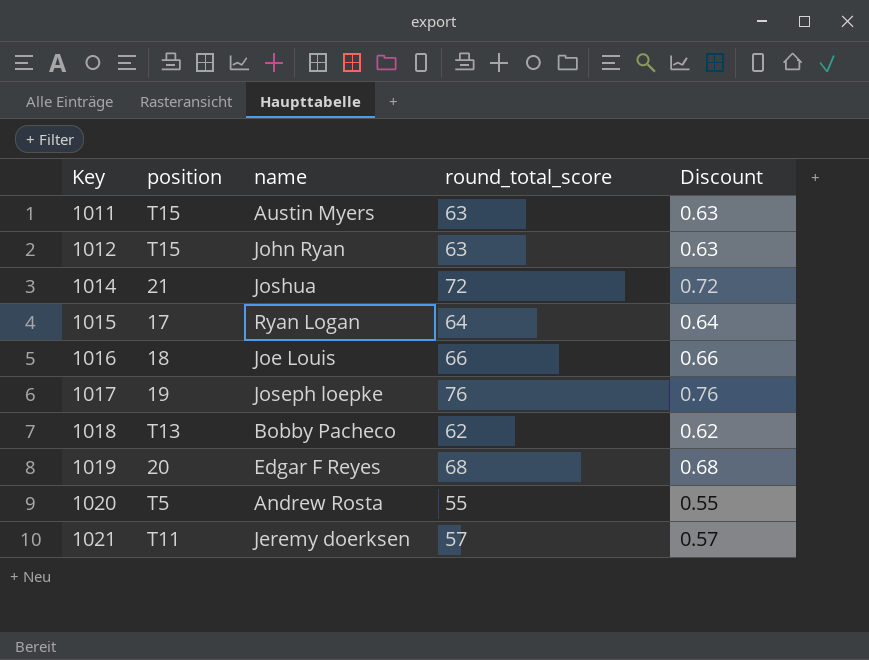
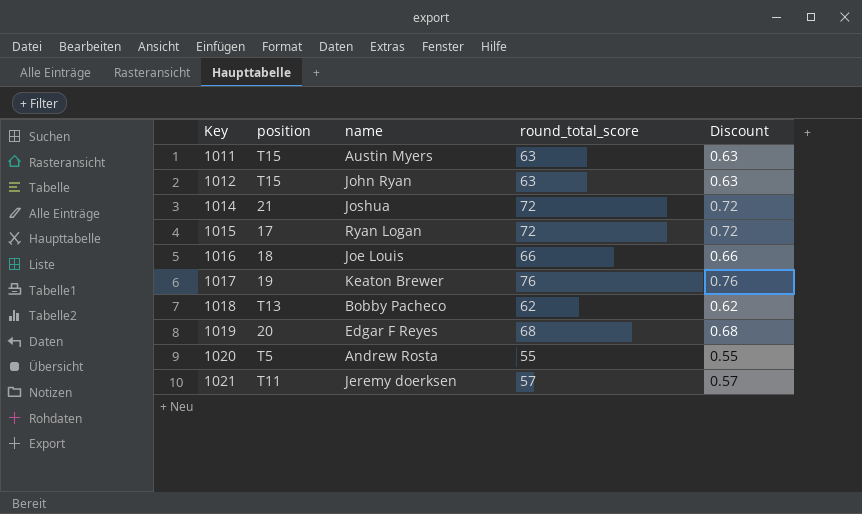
1015 | round_total_score: 64 -> 72
1015 | Discount: 0.64 -> 0.72
1017 | name: Joseph loepke -> Keaton Brewer

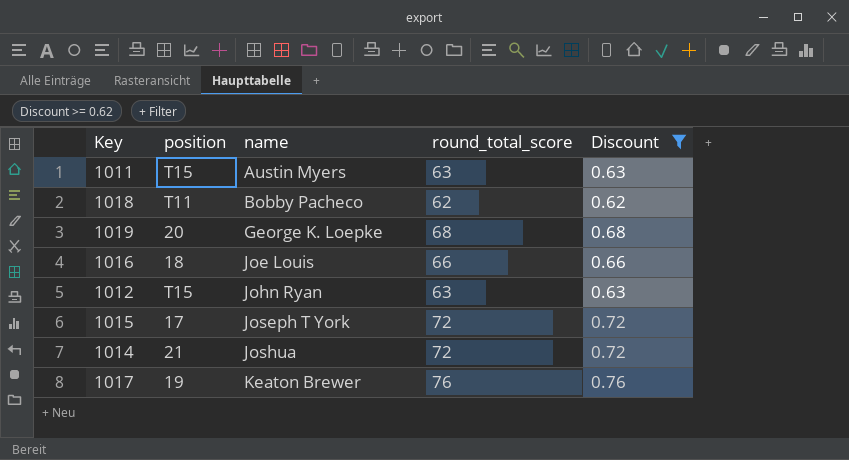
filter: none -> Discount >= 0.62
row order: Key ascending -> name ascending
1018 | position: T13 -> T11
1019 | name: Edgar F Reyes -> George K. Loepke
1015 | name: Ryan Logan -> Joseph T York

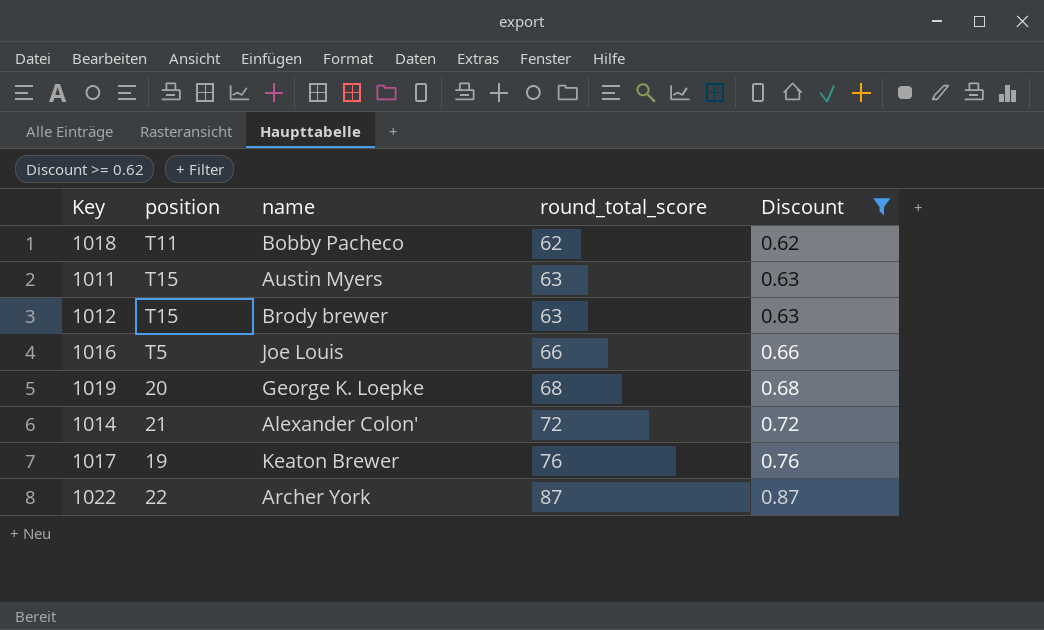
row order: name ascending -> round_total_score ascending
row 1015: 17 | Joseph T York | 72 | 0.72 -> none
1012 | name: John Ryan -> Brody brewer
1016 | position: 18 -> T5
1014 | name: Joshua -> Alexander Colon'
row 1022: none -> 22 | Archer York | 87 | 0.87

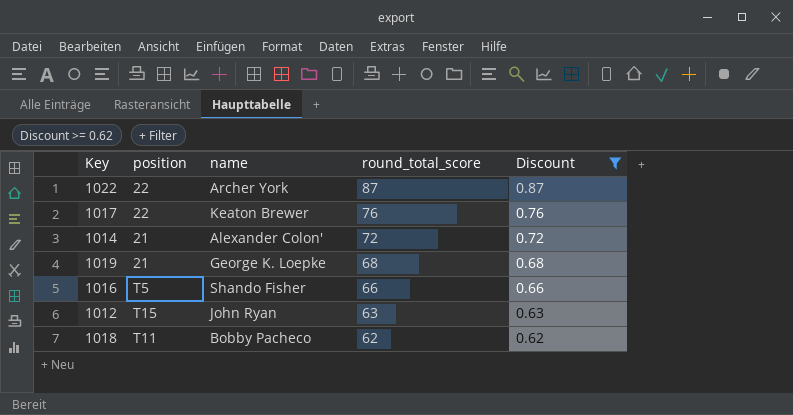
row order: round_total_score ascending -> round_total_score descending
row 1011: T15 | Austin Myers | 63 | 0.63 -> none
1017 | position: 19 -> 22
1019 | position: 20 -> 21
1016 | name: Joe Louis -> Shando Fisher
1012 | name: Brody brewer -> John Ryan

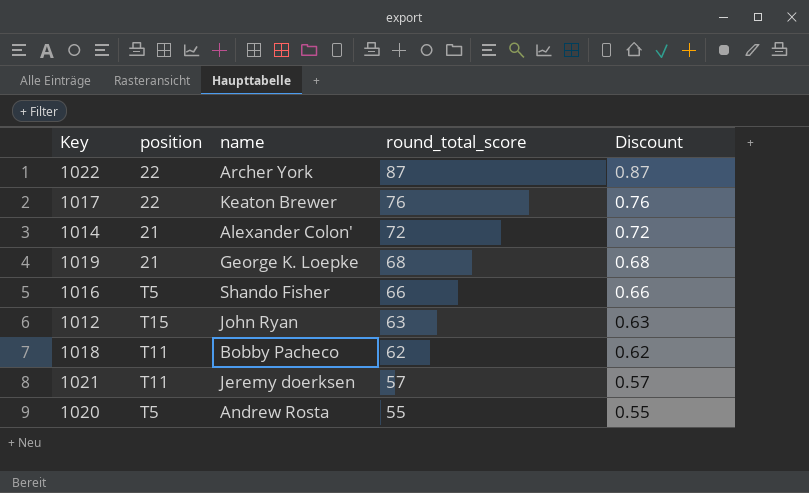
filter: Discount >= 0.62 -> none

